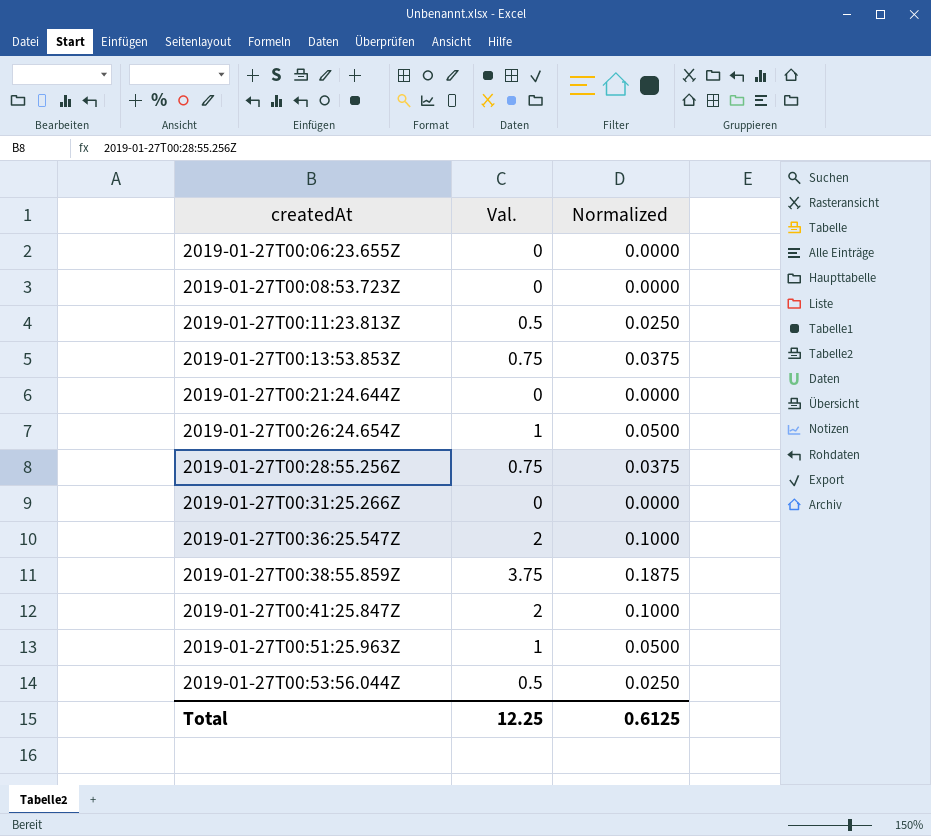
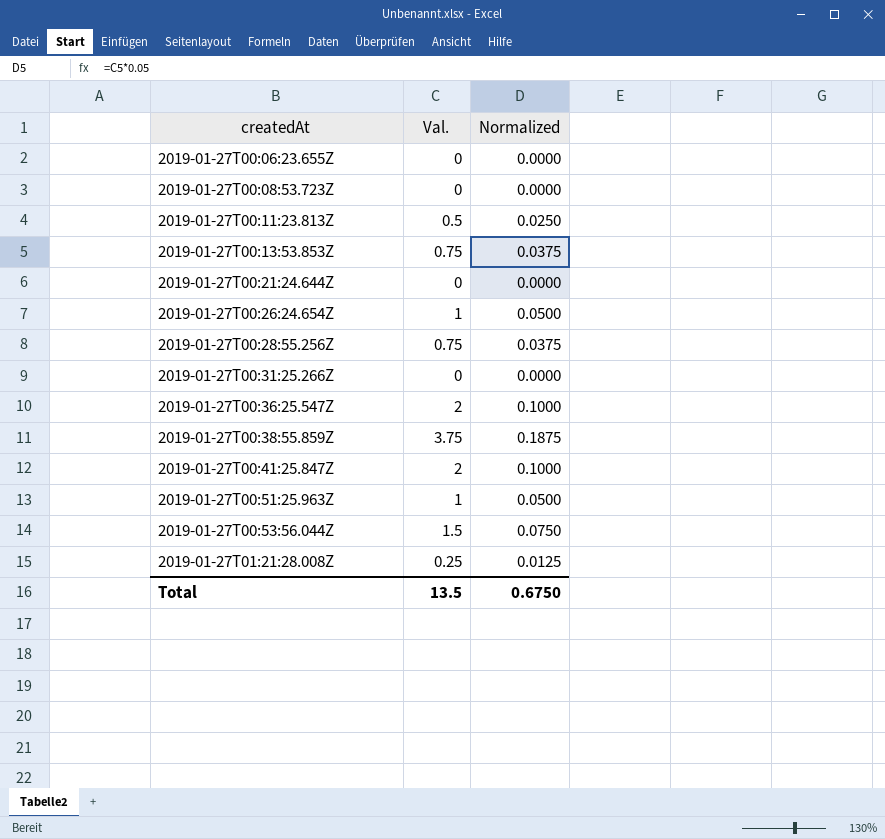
2019-01-27T00:53:56.044Z | Val.: 0.5 -> 1.5
2019-01-27T00:53:56.044Z | Normalized: 0.0250 -> 0.0750
row 2019-01-27T01:21:28.008Z: none -> 0.25 | 0.0125
Total | Val.: 12.25 -> 13.5
Total | Normalized: 0.6125 -> 0.6750

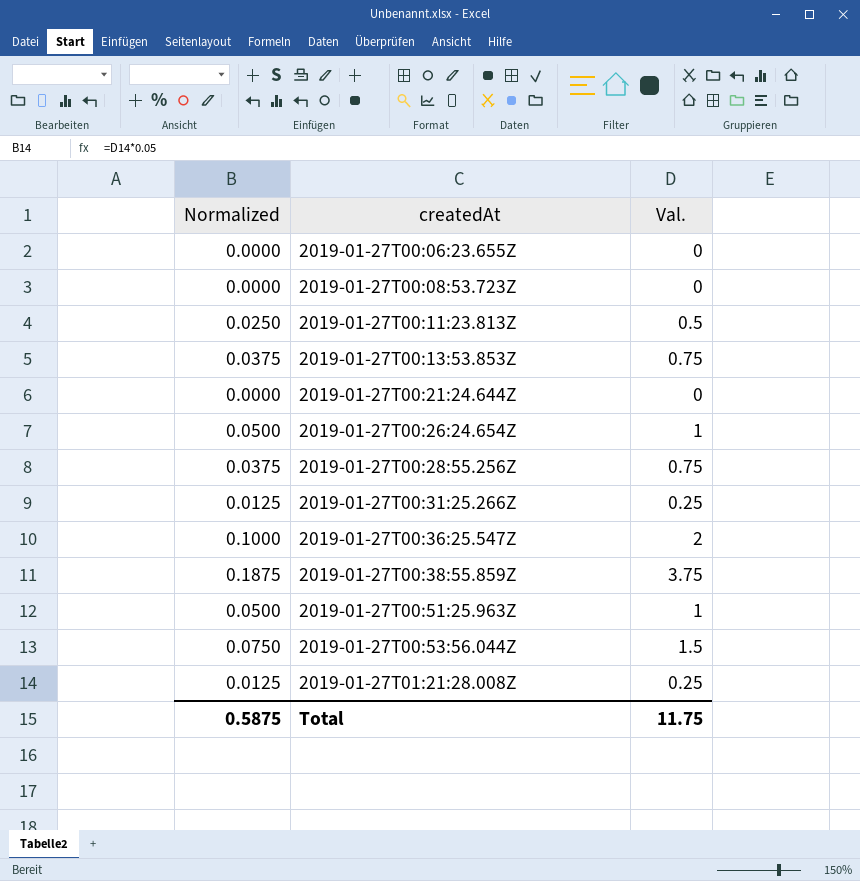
column Normalized | position: 3 -> 1
row 2019-01-27T00:41:25.847Z: 2 | 0.1000 -> none
2019-01-27T00:31:25.266Z | Normalized: 0.0000 -> 0.0125
2019-01-27T00:31:25.266Z | Val.: 0 -> 0.25
Total | Normalized: 0.6750 -> 0.5875
Total | Val.: 13.5 -> 11.75

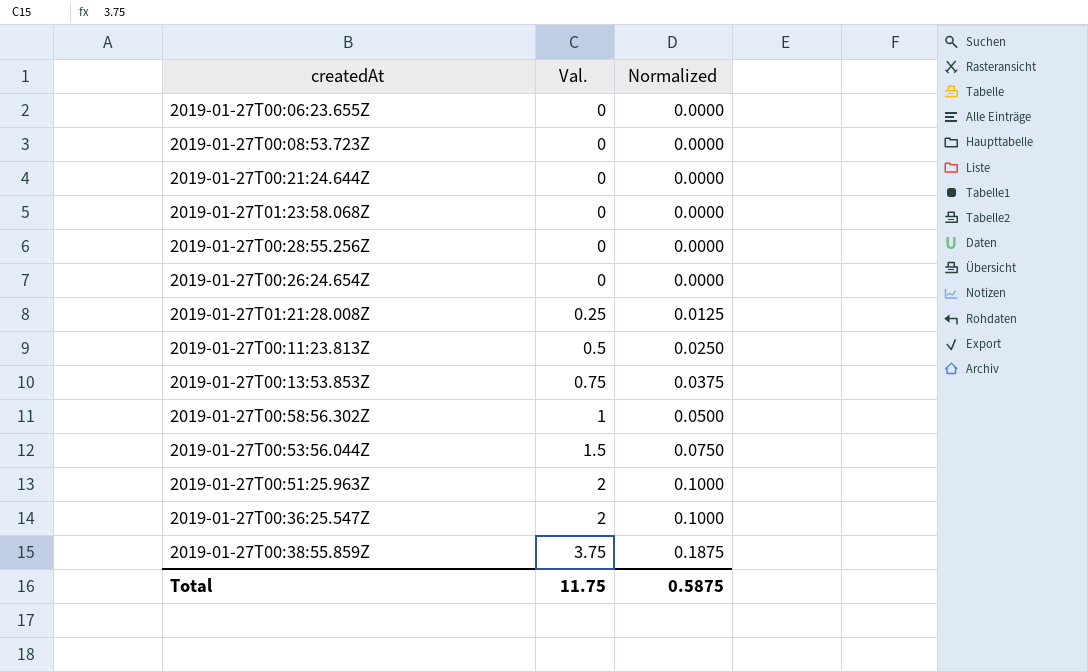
row order: createdAt ascending -> Val. ascending
column Normalized | position: 1 -> 3
row 2019-01-27T00:31:25.266Z: 0.0125 | 0.25 -> none
row 2019-01-27T01:23:58.068Z: none -> 0 | 0.0000
2019-01-27T00:28:55.256Z | Val.: 0.75 -> 0
2019-01-27T00:28:55.256Z | Normalized: 0.0375 -> 0.0000
2019-01-27T00:26:24.654Z | Val.: 1 -> 0
2019-01-27T00:26:24.654Z | Normalized: 0.0500 -> 0.0000
row 2019-01-27T00:58:56.302Z: none -> 1 | 0.0500
2019-01-27T00:51:25.963Z | Val.: 1 -> 2
2019-01-27T00:51:25.963Z | Normalized: 0.0500 -> 0.1000

